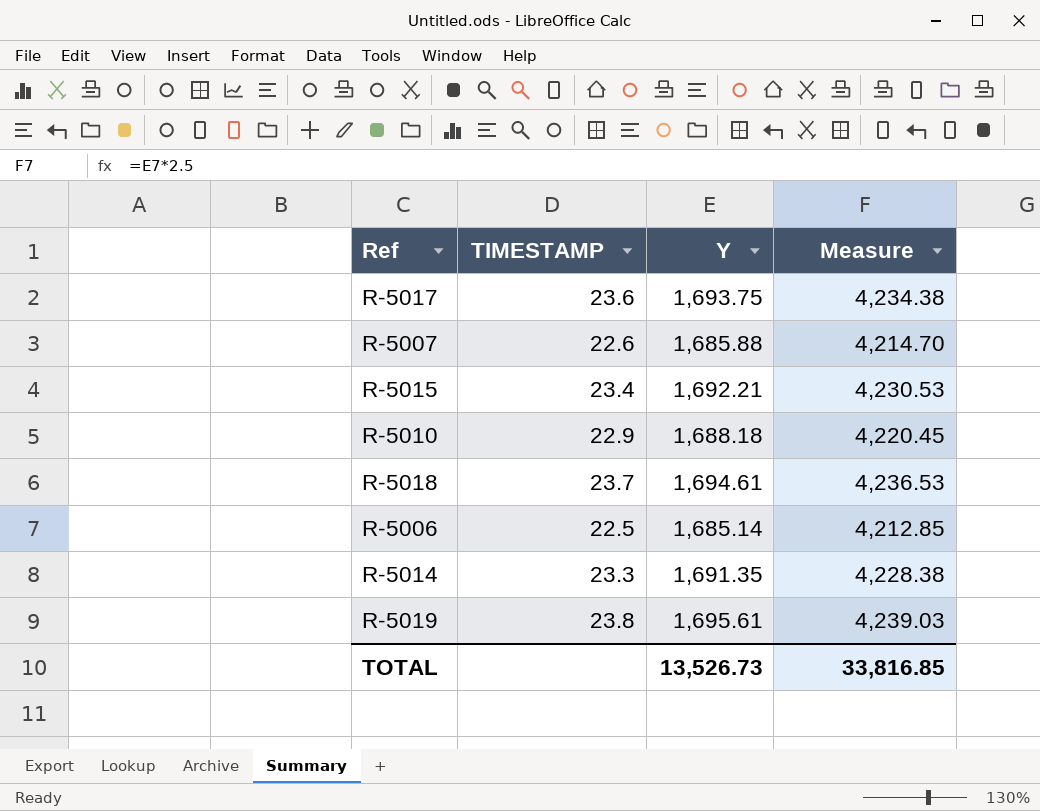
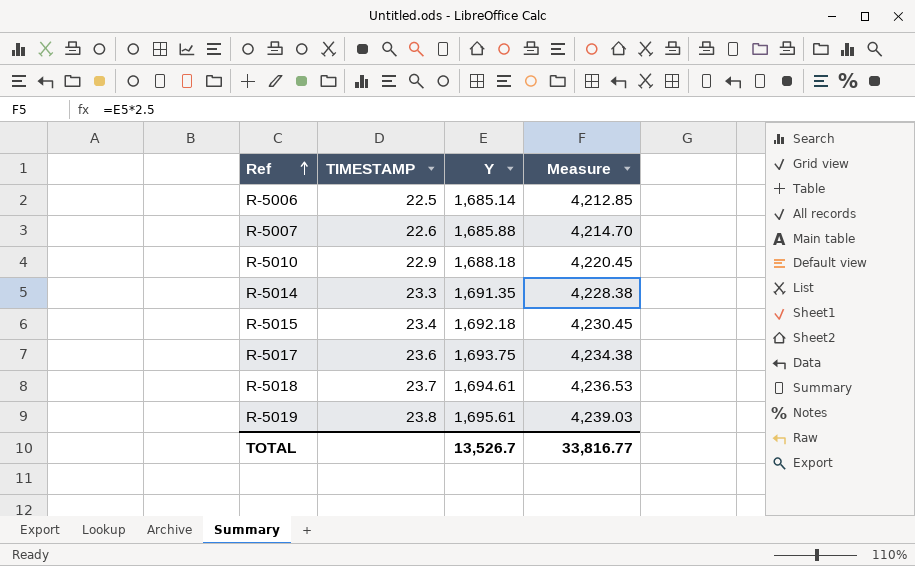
row order: none -> Ref ascending
R-5015 | Y: 1,692.21 -> 1,692.18
R-5015 | Measure: 4,230.53 -> 4,230.45
TOTAL | Y: 13,526.73 -> 13,526.7
TOTAL | Measure: 33,816.85 -> 33,816.77

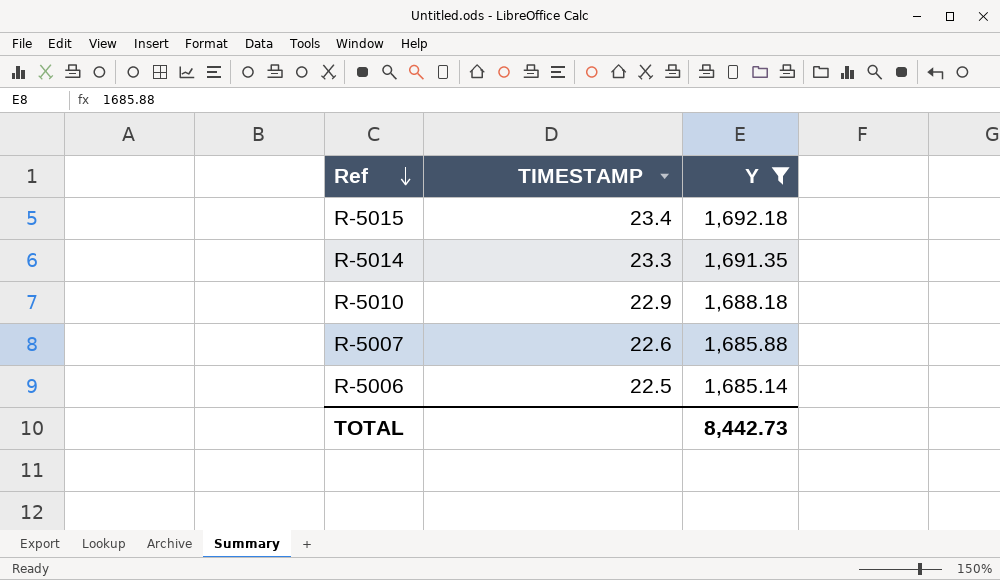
filter: none -> Y <= 1,692.18
row order: Ref ascending -> Ref descending
column Measure | formula: [Y] * 2.5 -> none
TOTAL | Y: 13,526.7 -> 8,442.73

